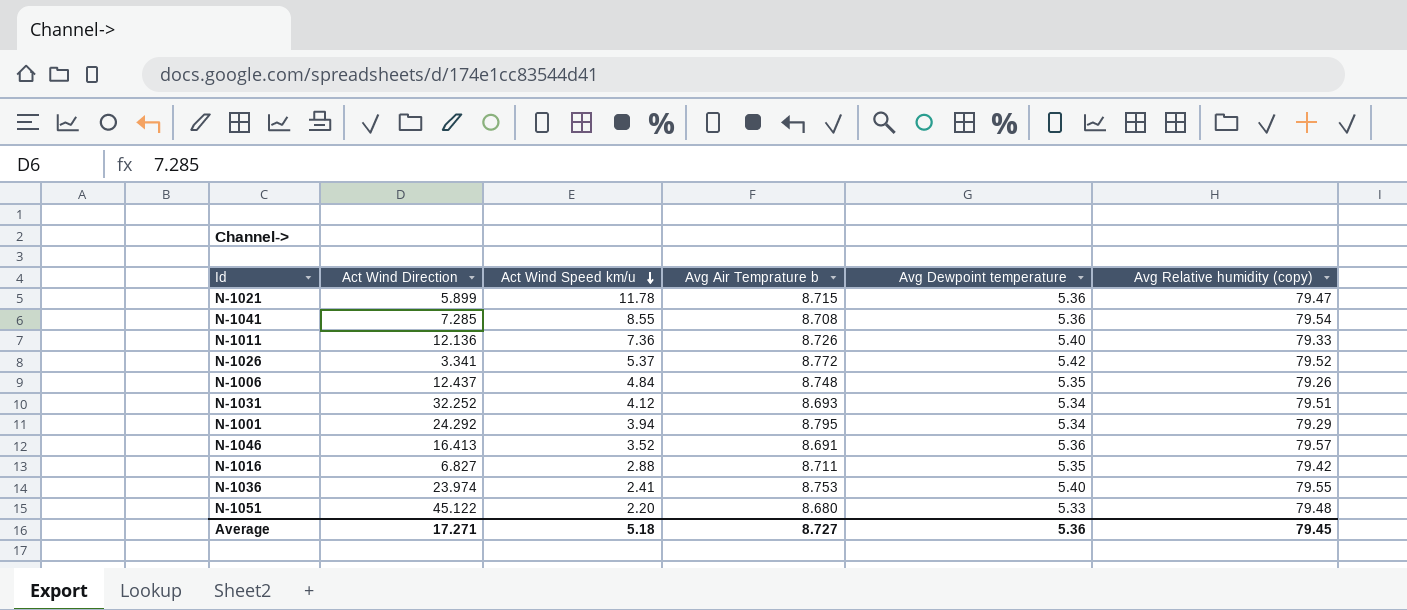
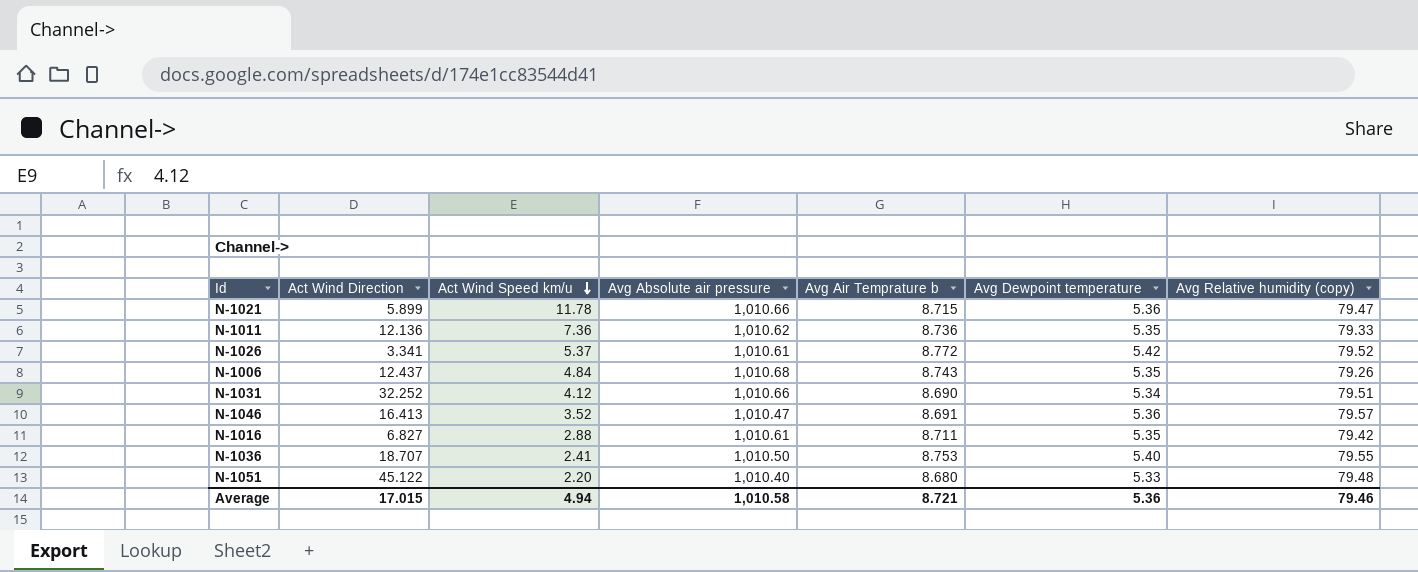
column Avg Absolute air pressure | position: none -> 4
row N-1041: 7.285 | 8.55 | 8.708 | 5.36 | 79.54 -> none
row N-1001: 24.292 | 3.94 | 8.795 | 5.34 | 79.29 -> none
N-1011 | Avg Air Temprature b: 8.726 -> 8.736
N-1011 | Avg Dewpoint temperature: 5.40 -> 5.35
N-1006 | Avg Air Temprature b: 8.748 -> 8.743
N-1031 | Avg Air Temprature b: 8.693 -> 8.690
N-1036 | Act Wind Direction: 23.974 -> 18.707
Average | Act Wind Direction: 17.271 -> 17.015
Average | Act Wind Speed km/u: 5.18 -> 4.94
Average | Avg Air Temprature b: 8.727 -> 8.721
Average | Avg Relative humidity (copy): 79.45 -> 79.46

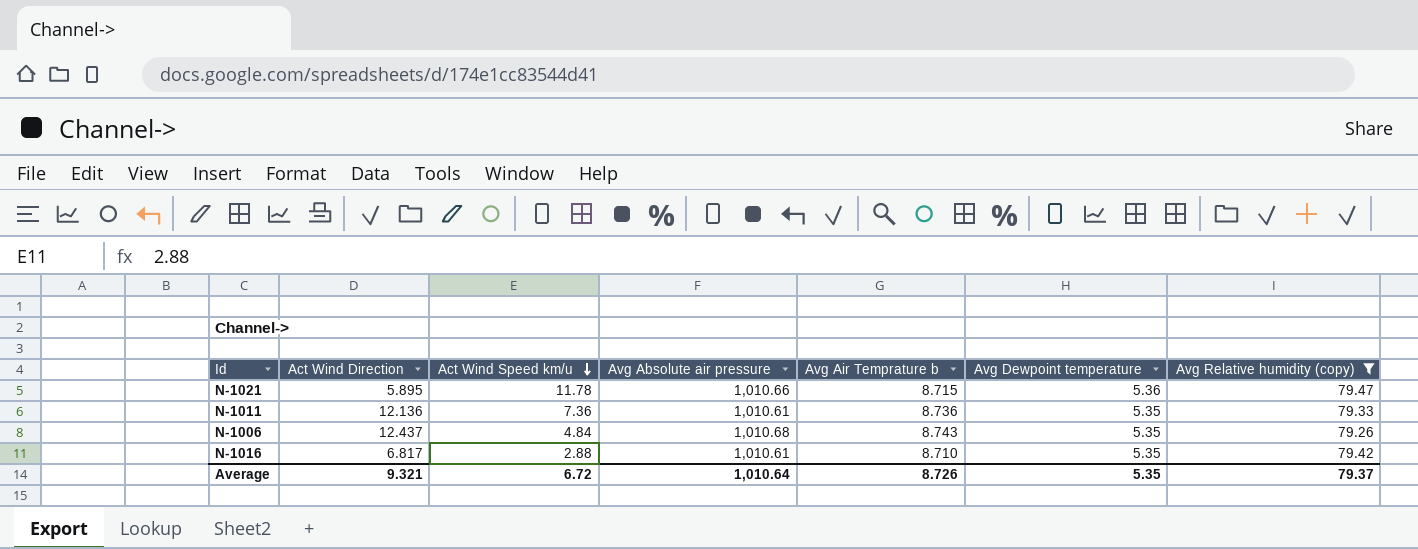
filter: none -> Avg Relative humidity (copy) <= 79.47
N-1021 | Act Wind Direction: 5.899 -> 5.895
N-1011 | Avg Absolute air pressure: 1,010.62 -> 1,010.61
N-1016 | Act Wind Direction: 6.827 -> 6.817
N-1016 | Avg Air Temprature b: 8.711 -> 8.710
Average | Act Wind Direction: 17.015 -> 9.321
Average | Act Wind Speed km/u: 4.94 -> 6.72
Average | Avg Absolute air pressure: 1,010.58 -> 1,010.64
Average | Avg Air Temprature b: 8.721 -> 8.726
Average | Avg Dewpoint temperature: 5.36 -> 5.35
Average | Avg Relative humidity (copy): 79.46 -> 79.37

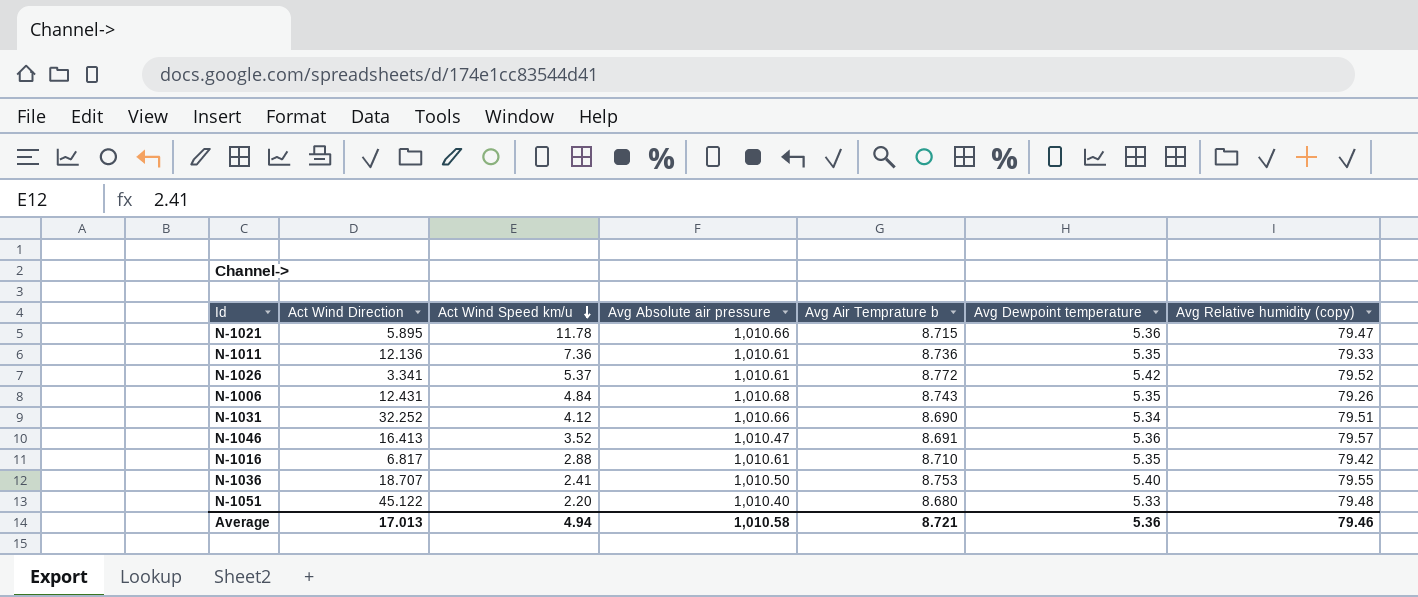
filter: Avg Relative humidity (copy) <= 79.47 -> none
N-1006 | Act Wind Direction: 12.437 -> 12.431
Average | Act Wind Direction: 9.321 -> 17.013
Average | Act Wind Speed km/u: 6.72 -> 4.94
Average | Avg Absolute air pressure: 1,010.64 -> 1,010.58
Average | Avg Air Temprature b: 8.726 -> 8.721
Average | Avg Dewpoint temperature: 5.35 -> 5.36
Average | Avg Relative humidity (copy): 79.37 -> 79.46

